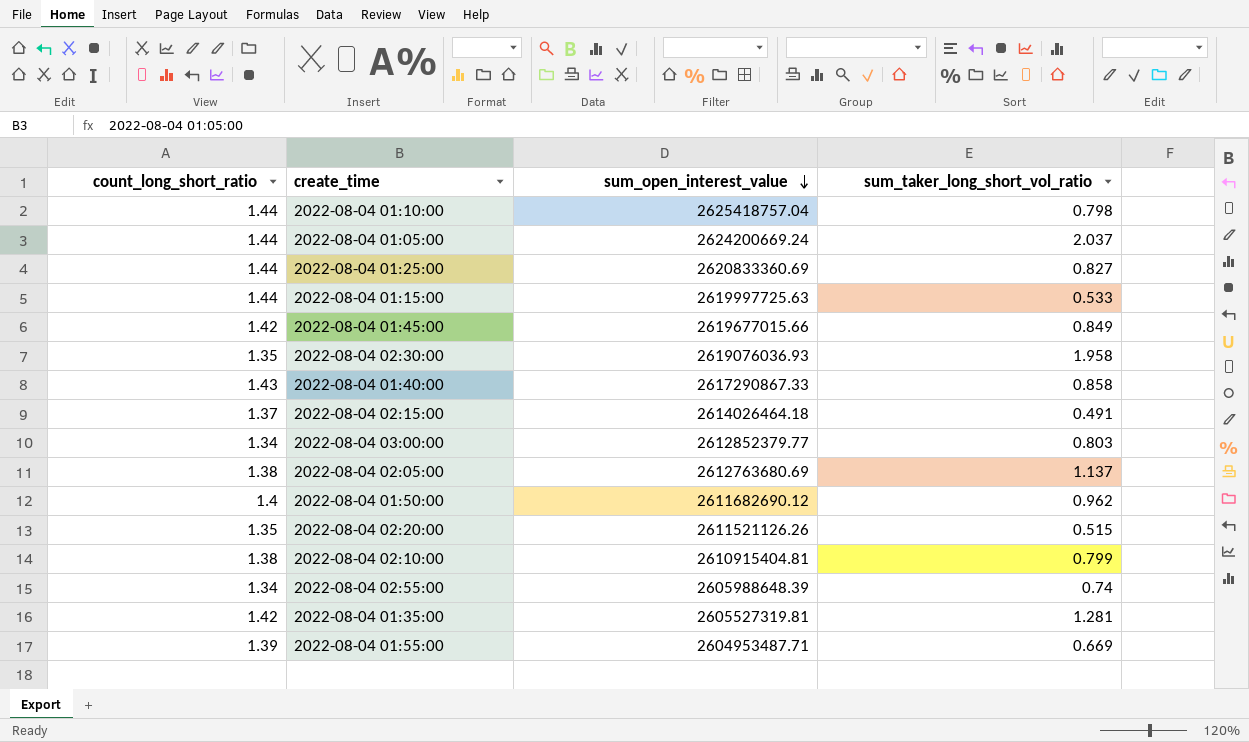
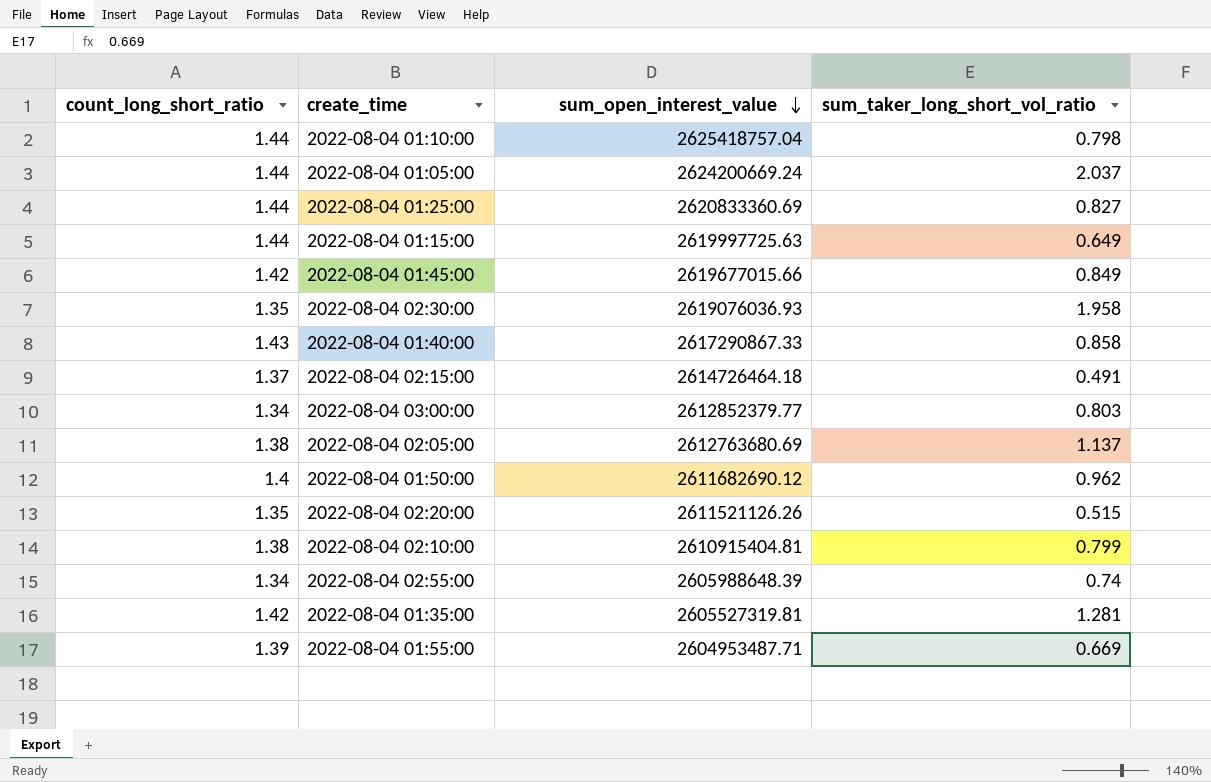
2022-08-04 01:15:00 | sum_taker_long_short_vol_ratio: 0.533 -> 0.649
2022-08-04 02:15:00 | sum_open_interest_value: 2614026464.18 -> 2614726464.18

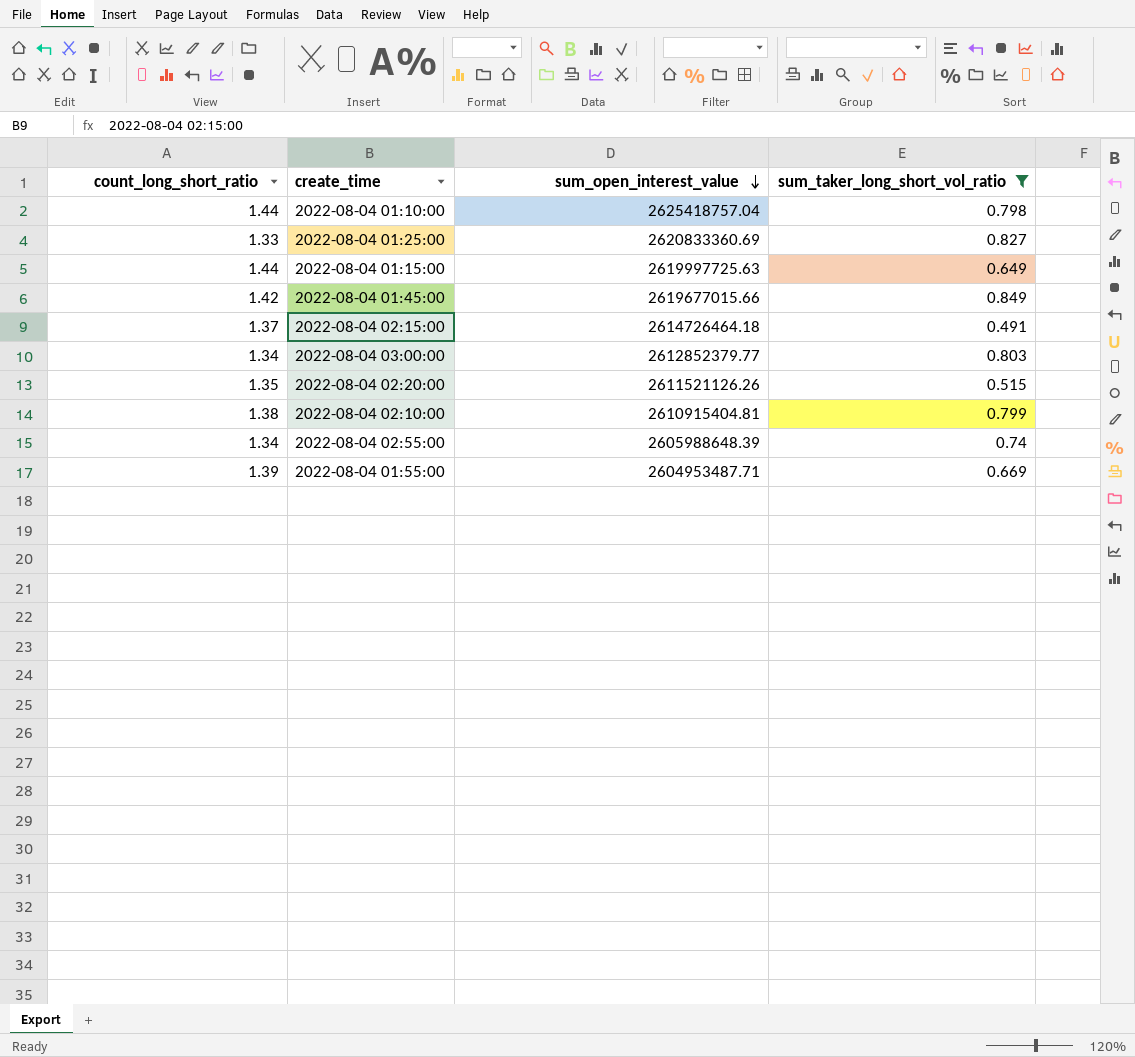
filter: none -> sum_taker_long_short_vol_ratio <= 0.849
2022-08-04 01:25:00 | count_long_short_ratio: 1.44 -> 1.33

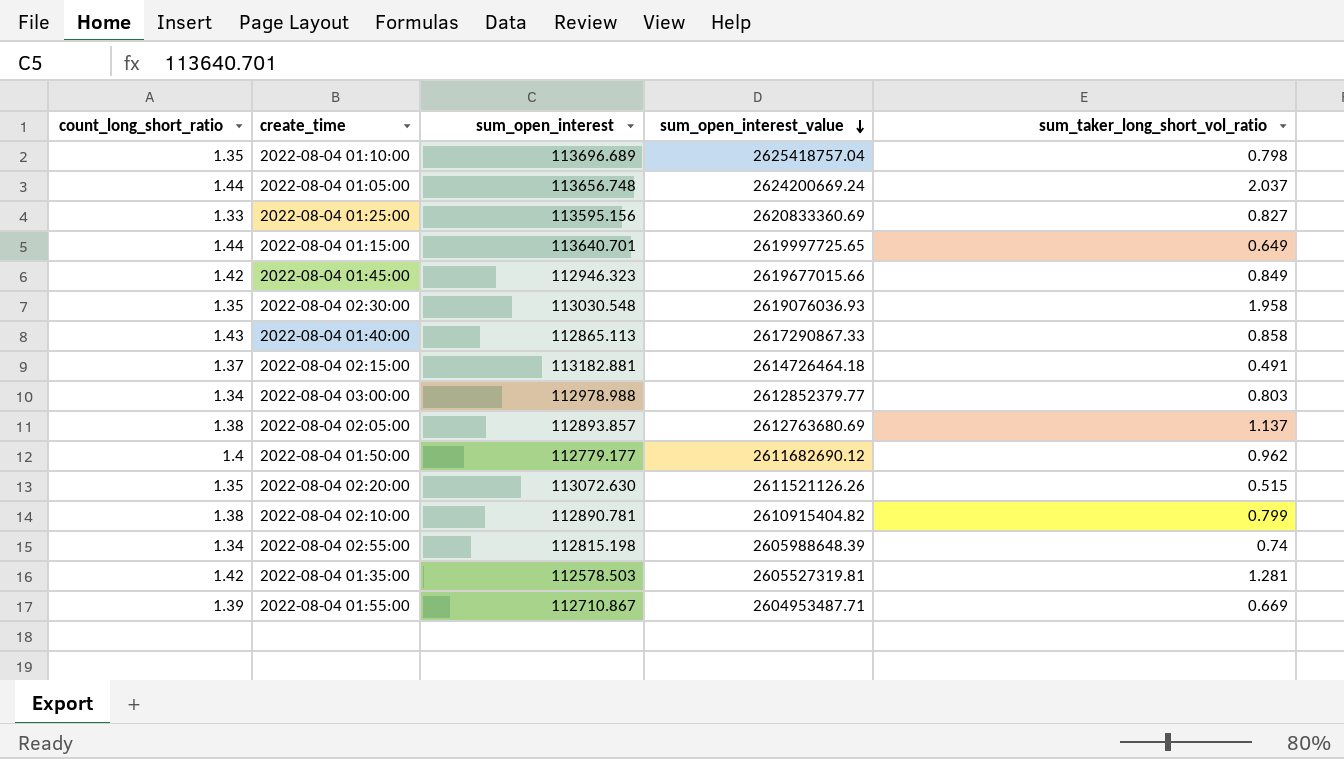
filter: sum_taker_long_short_vol_ratio <= 0.849 -> none
column sum_open_interest | position: none -> 3
2022-08-04 01:10:00 | count_long_short_ratio: 1.44 -> 1.35
2022-08-04 01:15:00 | sum_open_interest_value: 2619997725.63 -> 2619997725.65
2022-08-04 02:10:00 | sum_open_interest_value: 2610915404.81 -> 2610915404.82

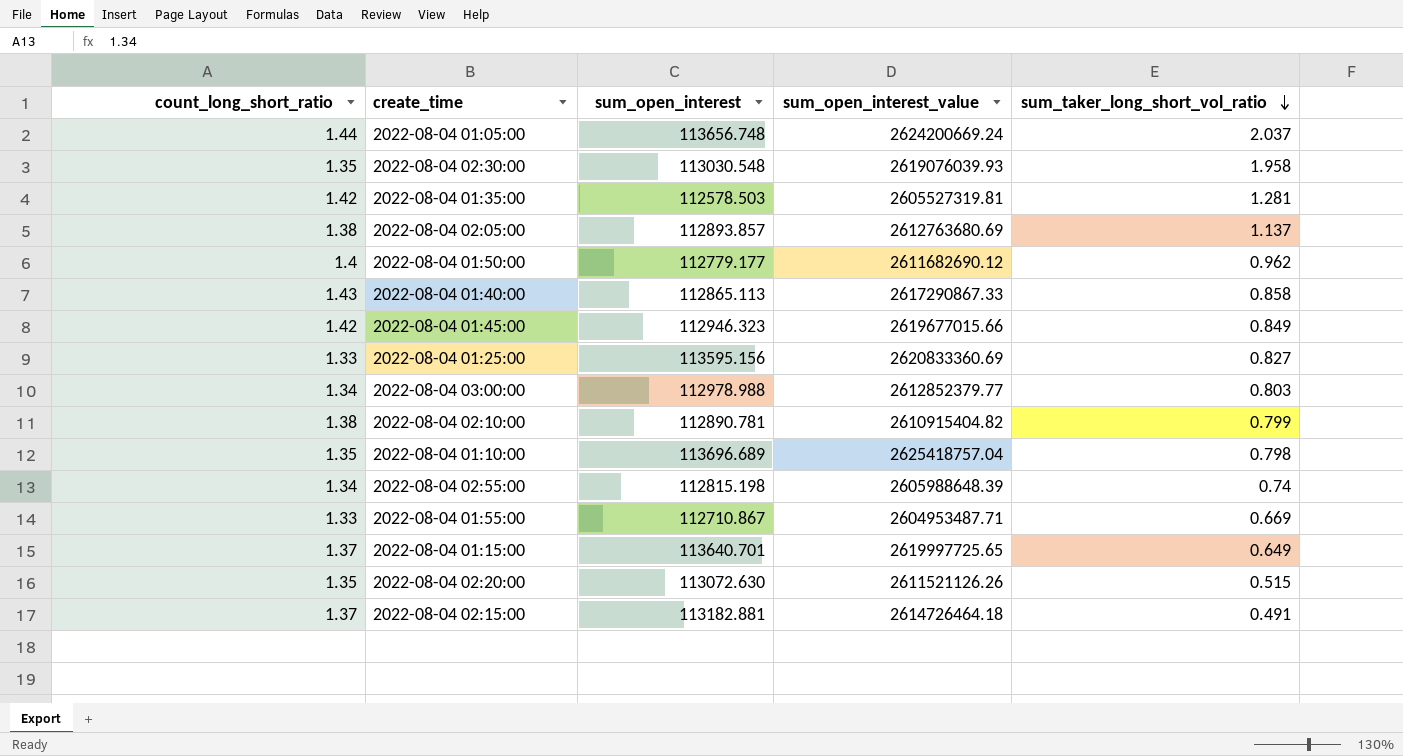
row order: sum_open_interest_value descending -> sum_taker_long_short_vol_ratio descending
2022-08-04 02:30:00 | sum_open_interest_value: 2619076036.93 -> 2619076039.93
2022-08-04 01:55:00 | count_long_short_ratio: 1.39 -> 1.33
2022-08-04 01:15:00 | count_long_short_ratio: 1.44 -> 1.37

